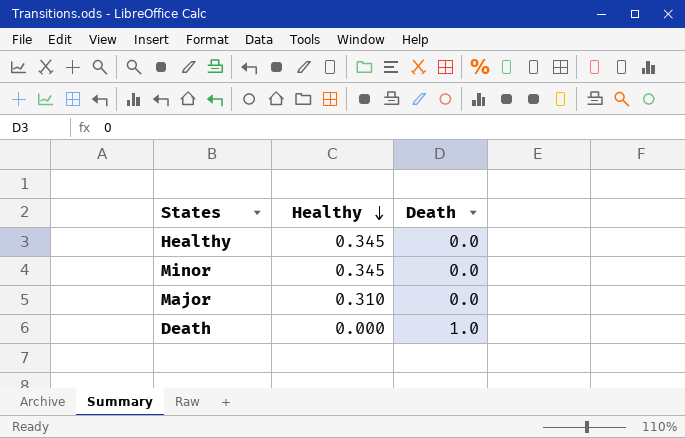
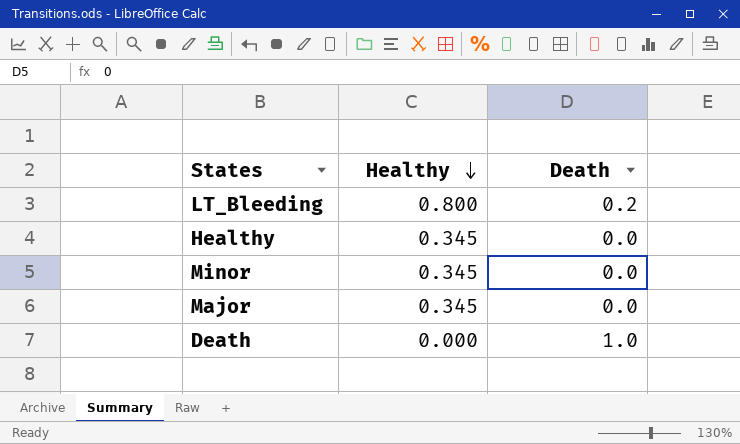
row LT_Bleeding: none -> 0.800 | 0.2
Major | Healthy: 0.310 -> 0.345

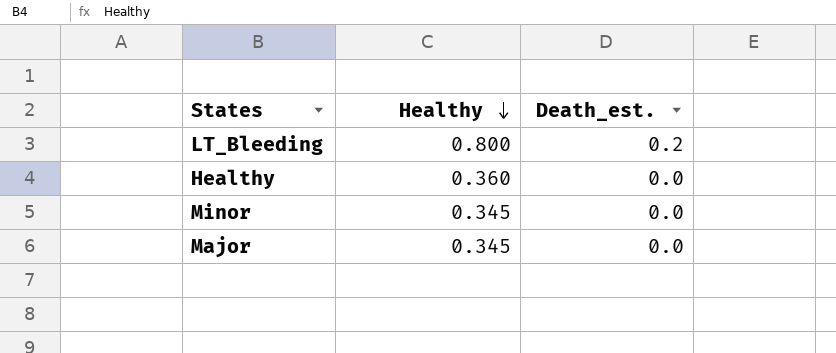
column name: Death -> Death_est.
row Death: 0.000 | 1.0 -> none
Healthy | Healthy: 0.345 -> 0.360

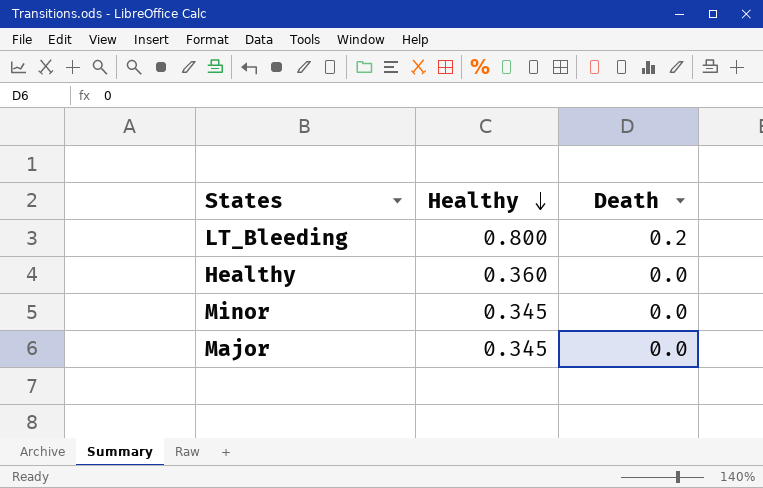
column name: Death_est. -> Death

